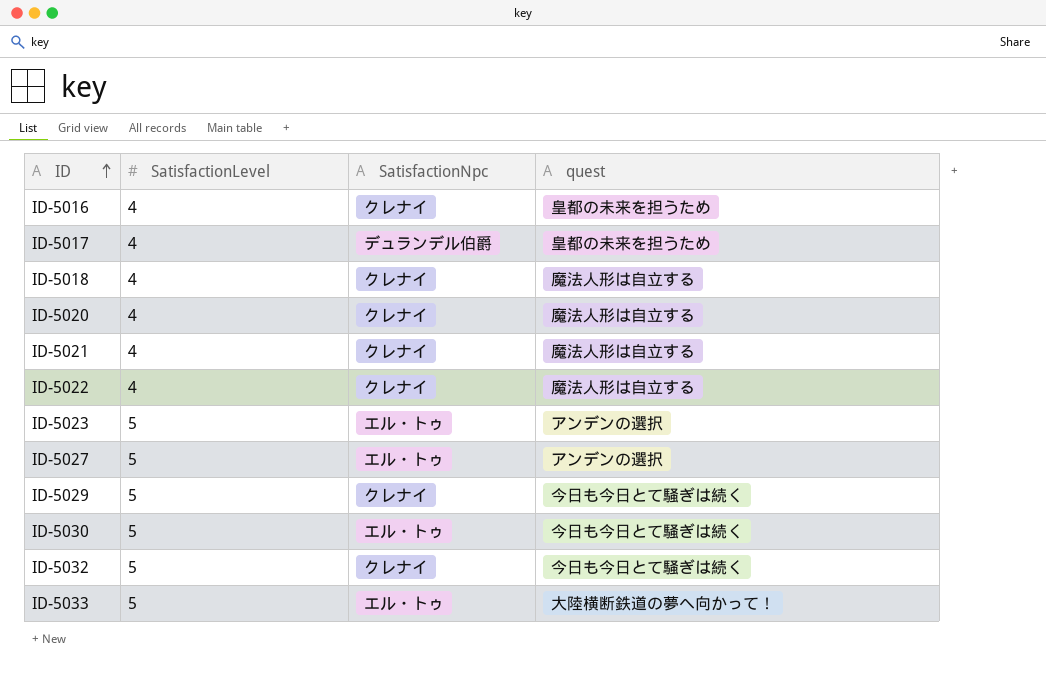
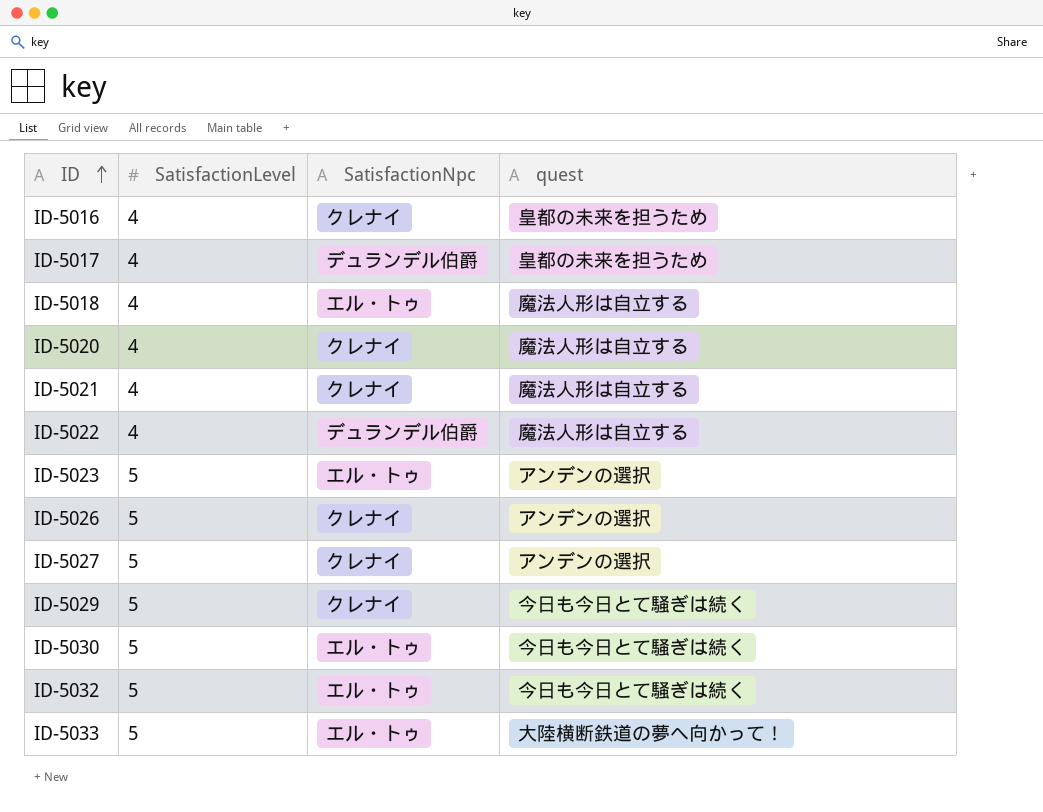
ID-5018 | SatisfactionNpc: クレナイ -> エル・トゥ
ID-5022 | SatisfactionNpc: クレナイ -> デュランデル伯爵
row ID-5026: none -> 5 | クレナイ | アンデンの選択
ID-5027 | SatisfactionNpc: エル・トゥ -> クレナイ
ID-5032 | SatisfactionNpc: クレナイ -> エル・トゥ

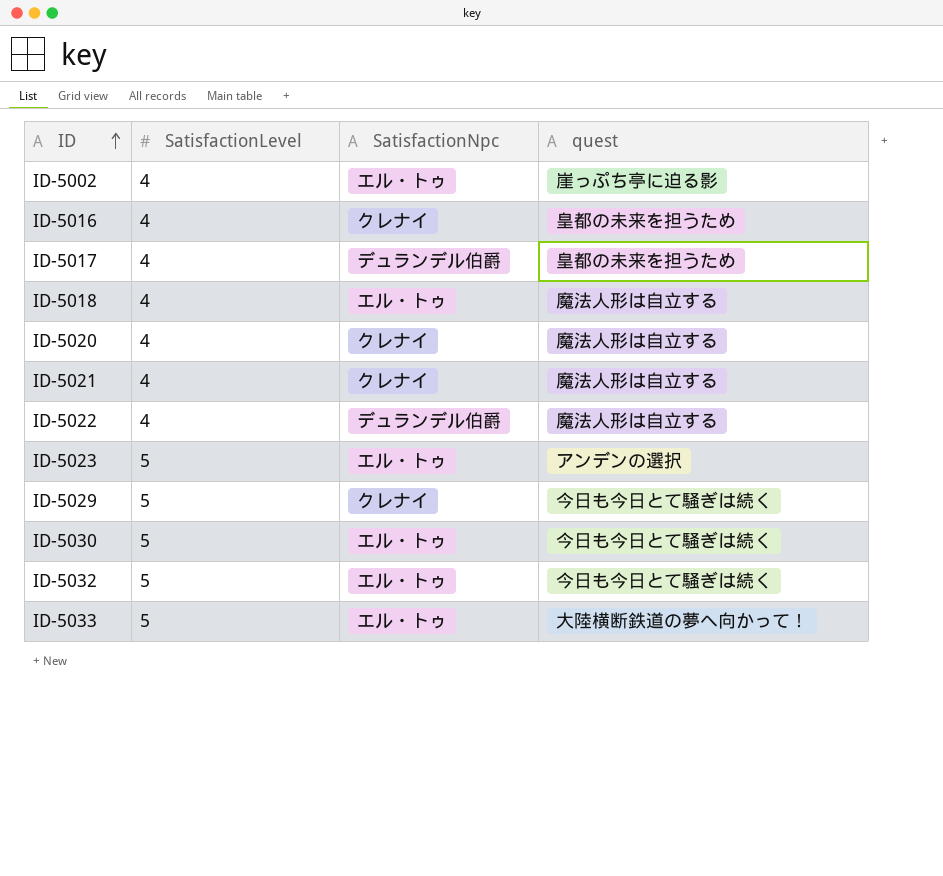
row ID-5026: 5 | クレナイ | アンデンの選択 -> none
row ID-5027: 5 | クレナイ | アンデンの選択 -> none
row ID-5002: none -> 4 | エル・トゥ | 崖っぷち亭に迫る影

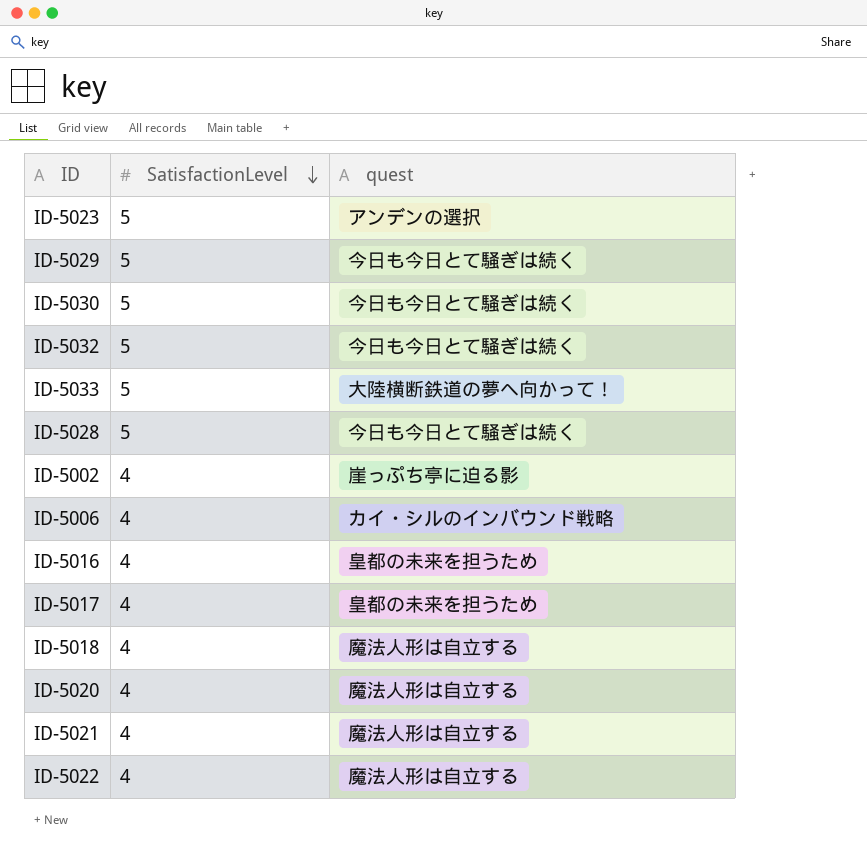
row order: ID ascending -> SatisfactionLevel descending
column SatisfactionNpc | position: 3 -> none
row ID-5028: none -> 5 | 今日も今日とて騒ぎは続く
row ID-5006: none -> 4 | カイ・シルのインバウンド戦略

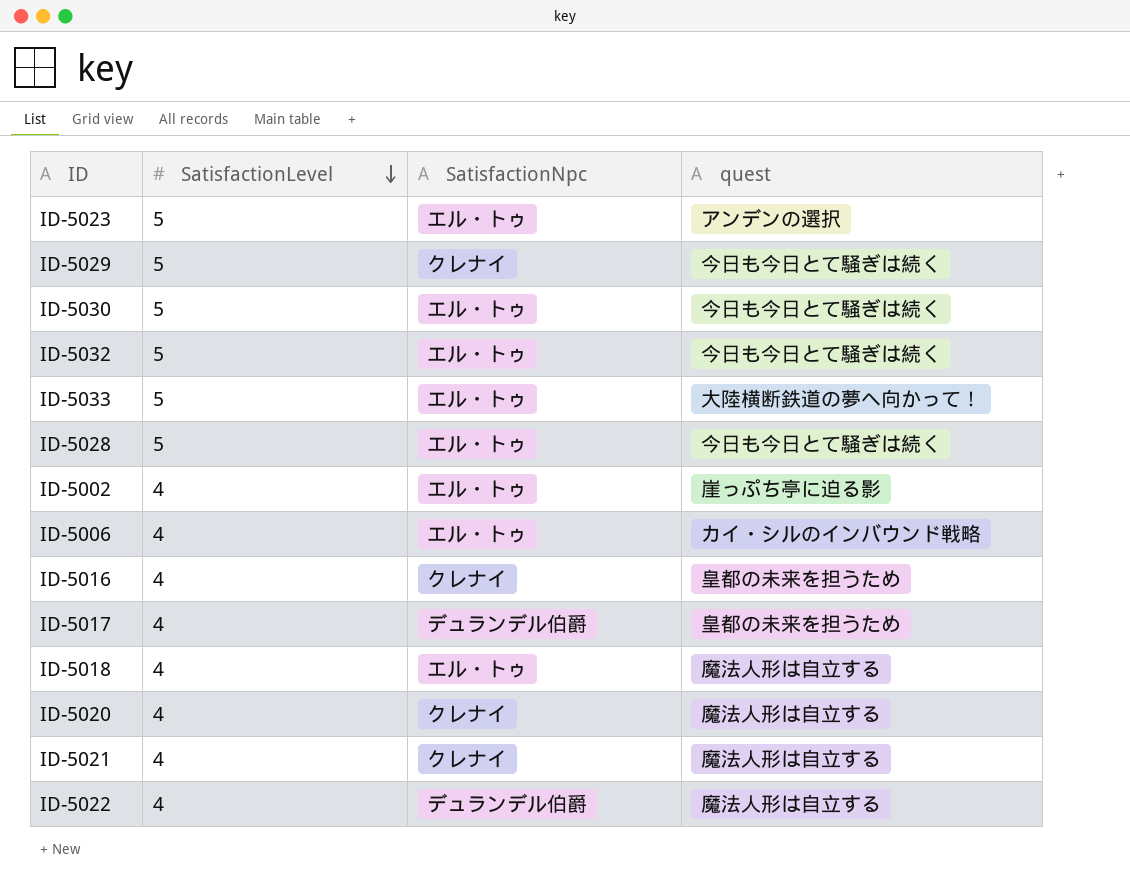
column SatisfactionNpc | position: none -> 3

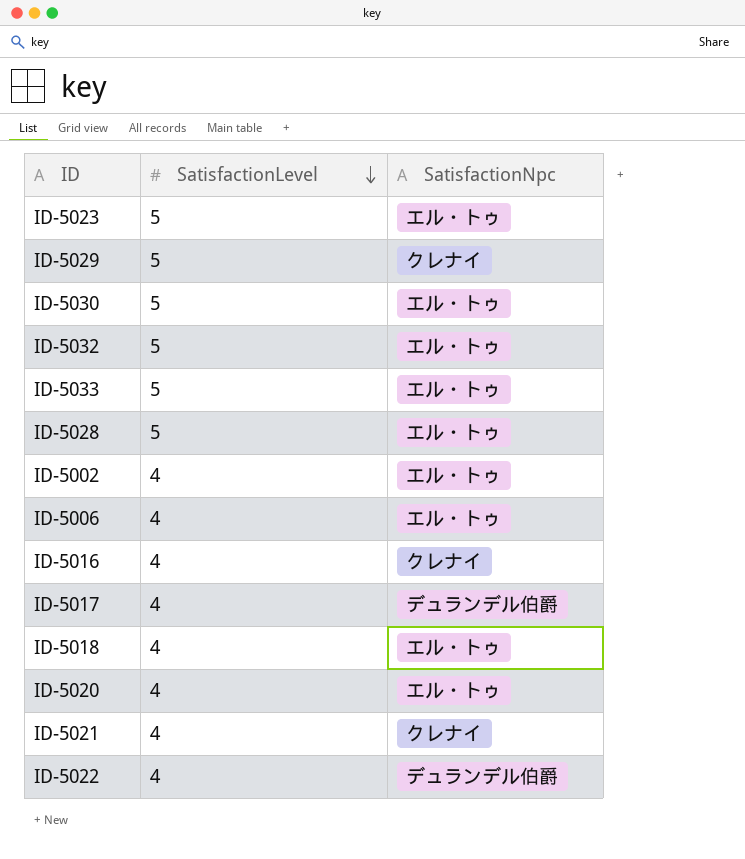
column quest | position: 4 -> none
ID-5020 | SatisfactionNpc: クレナイ -> エル・トゥ

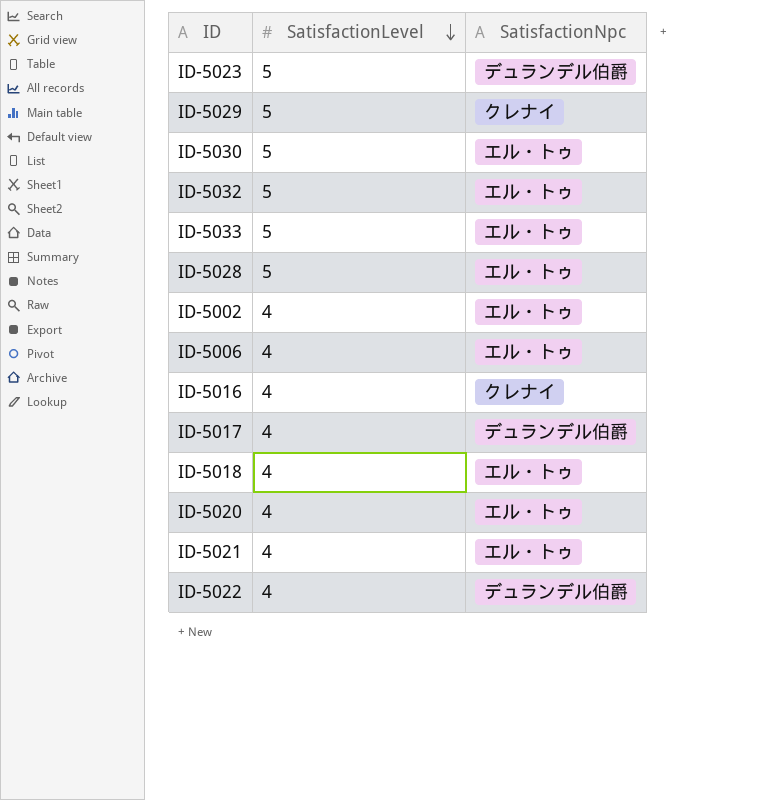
ID-5023 | SatisfactionNpc: エル・トゥ -> デュランデル伯爵
ID-5021 | SatisfactionNpc: クレナイ -> エル・トゥ

